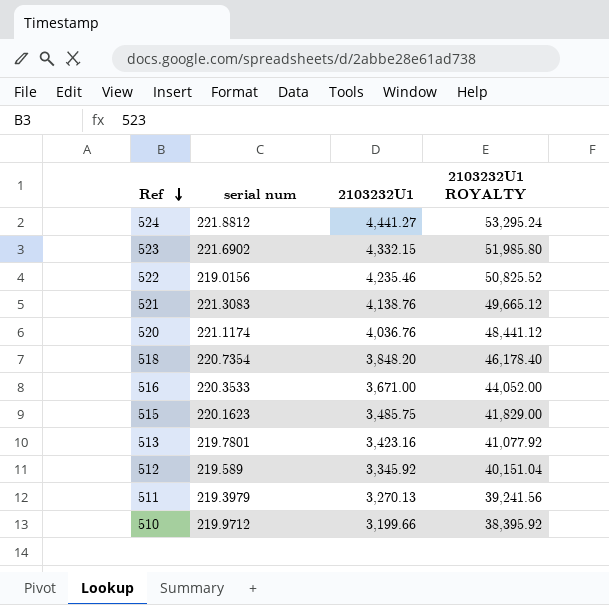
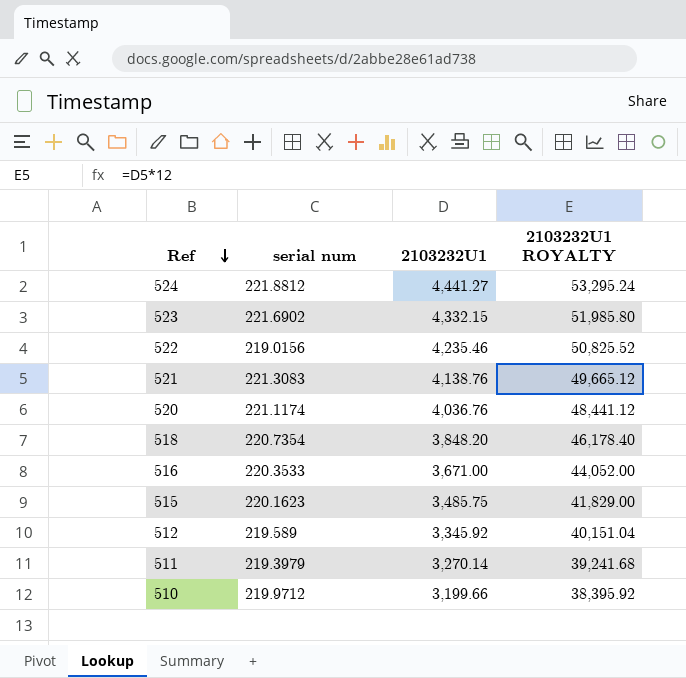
row 513: 219.7801 | 3,423.16 | 41,077.92 -> none
511 | 2103232U1: 3,270.13 -> 3,270.14
511 | 2103232U1 ROYALTY: 39,241.56 -> 39,241.68

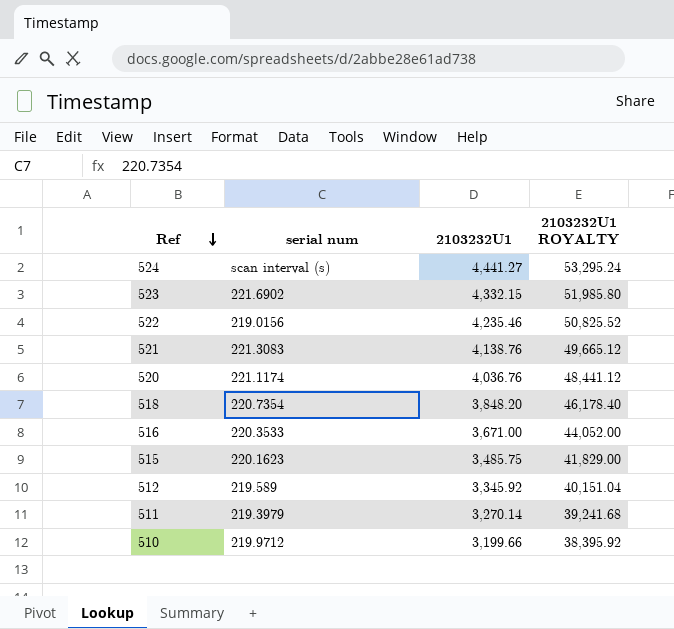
524 | serial num: 221.8812 -> scan interval (s)

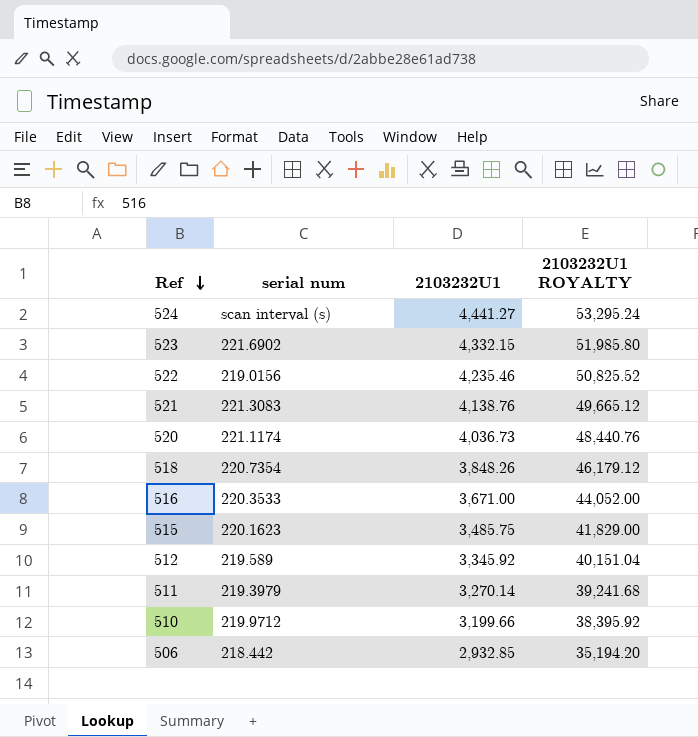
520 | 2103232U1: 4,036.76 -> 4,036.73
520 | 2103232U1 ROYALTY: 48,441.12 -> 48,440.76
518 | 2103232U1: 3,848.20 -> 3,848.26
518 | 2103232U1 ROYALTY: 46,178.40 -> 46,179.12
row 506: none -> 218.442 | 2,932.85 | 35,194.20

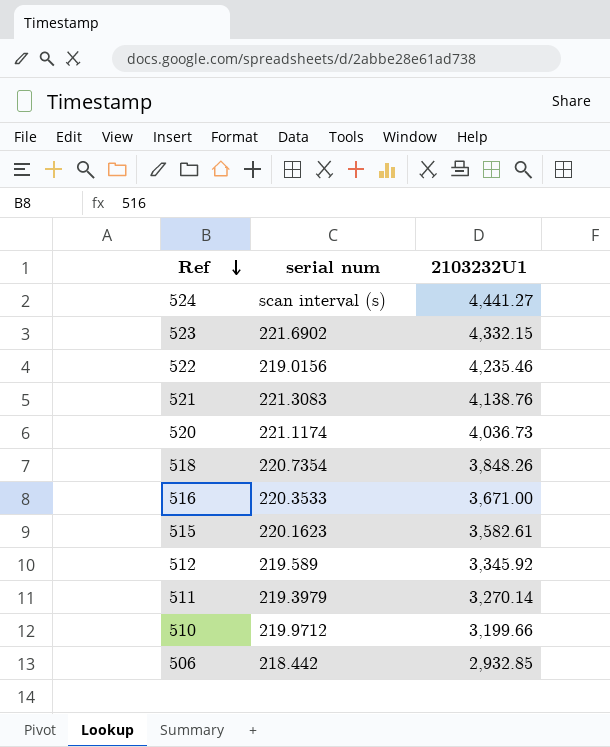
column 2103232U1 ROYALTY | formula: [2103232U1] * 12 -> none
515 | 2103232U1: 3,485.75 -> 3,582.61

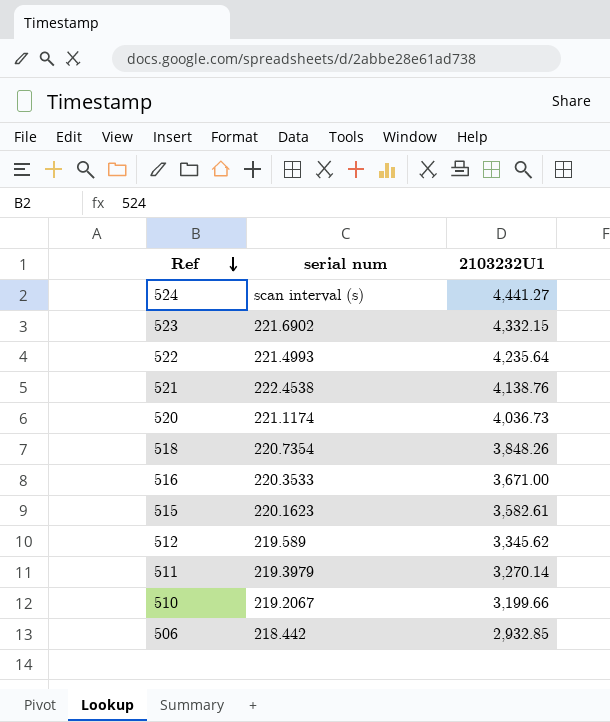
522 | serial num: 219.0156 -> 221.4993
522 | 2103232U1: 4,235.46 -> 4,235.64
521 | serial num: 221.3083 -> 222.4538
512 | 2103232U1: 3,345.92 -> 3,345.62
510 | serial num: 219.9712 -> 219.2067

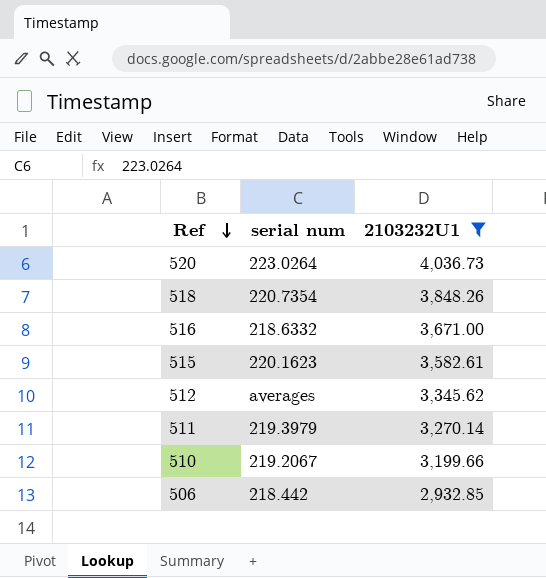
filter: none -> 2103232U1 <= 4,036.73
520 | serial num: 221.1174 -> 223.0264
516 | serial num: 220.3533 -> 218.6332
512 | serial num: 219.589 -> averages

